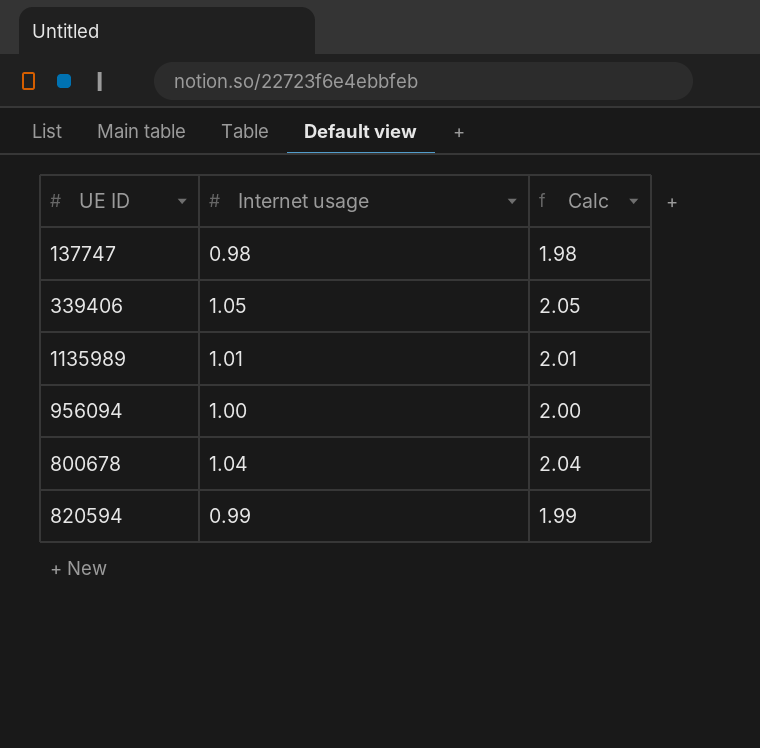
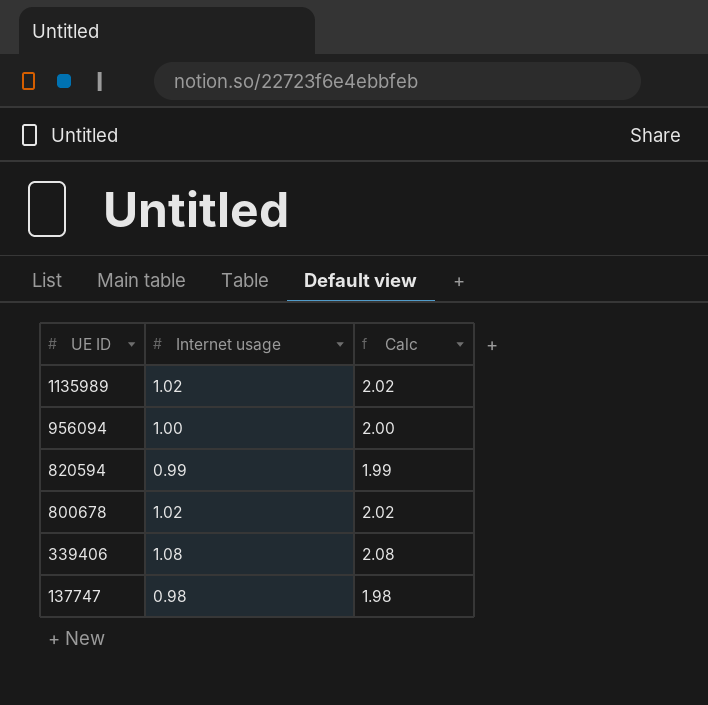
row order: none -> UE ID descending
1135989 | Internet usage: 1.01 -> 1.02
1135989 | Calc: 2.01 -> 2.02
800678 | Internet usage: 1.04 -> 1.02
800678 | Calc: 2.04 -> 2.02
339406 | Internet usage: 1.05 -> 1.08
339406 | Calc: 2.05 -> 2.08

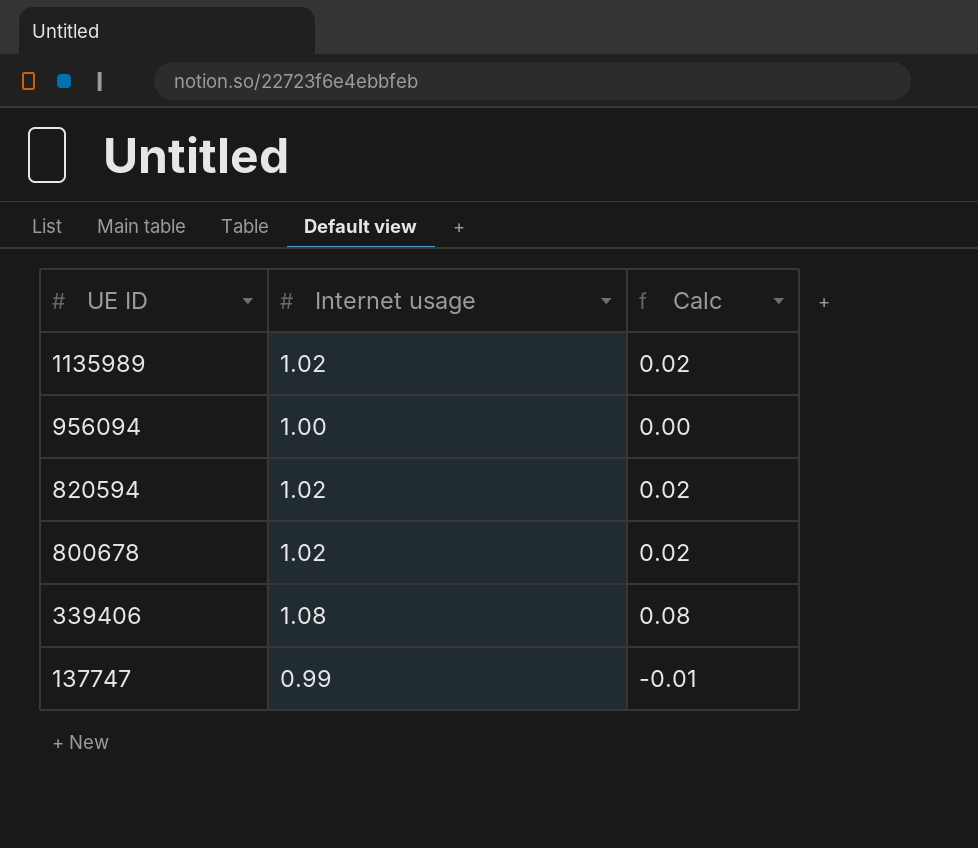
column Calc | formula: [Internet usage] + 1 -> [Internet usage] - 1
820594 | Internet usage: 0.99 -> 1.02
137747 | Internet usage: 0.98 -> 0.99

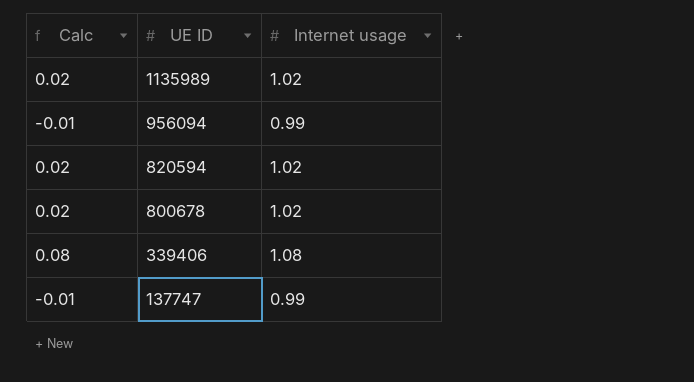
column Calc | position: 3 -> 1
956094 | Calc: 0.00 -> -0.01
956094 | Internet usage: 1.00 -> 0.99

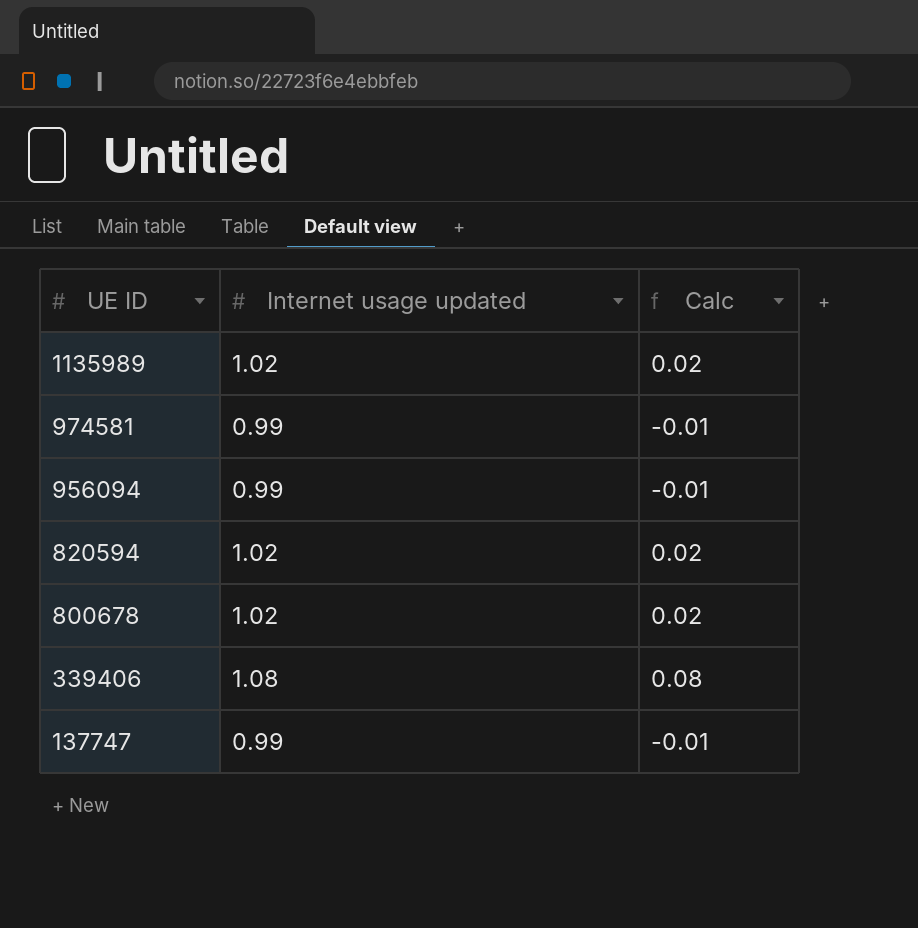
column name: Internet usage -> Internet usage updated
column Calc | position: 1 -> 3
row 974581: none -> 0.99 | -0.01

